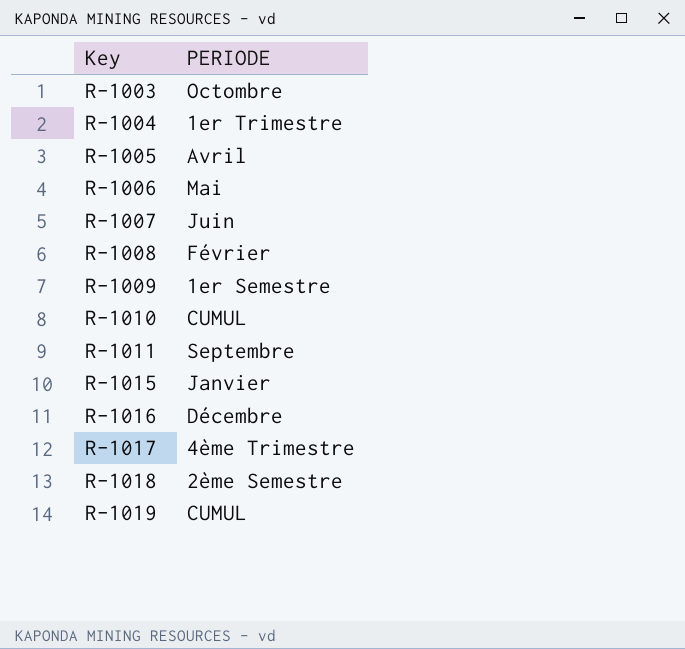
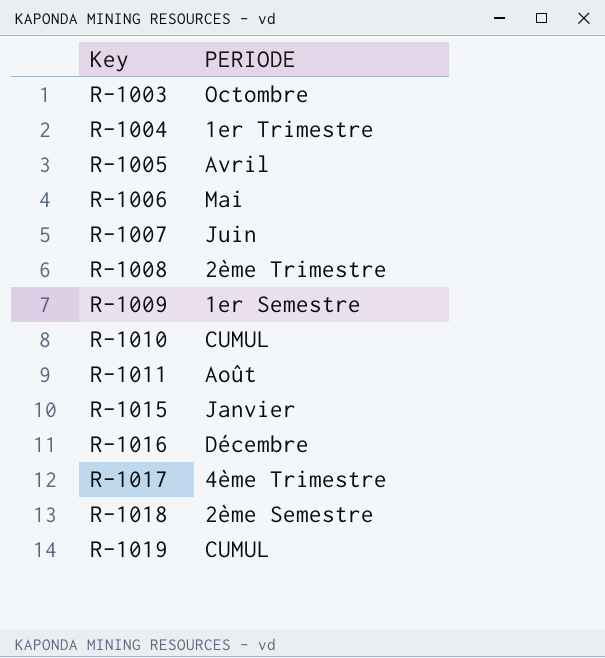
R-1008 | PERIODE: Février -> 2ème Trimestre
R-1011 | PERIODE: Septembre -> Août

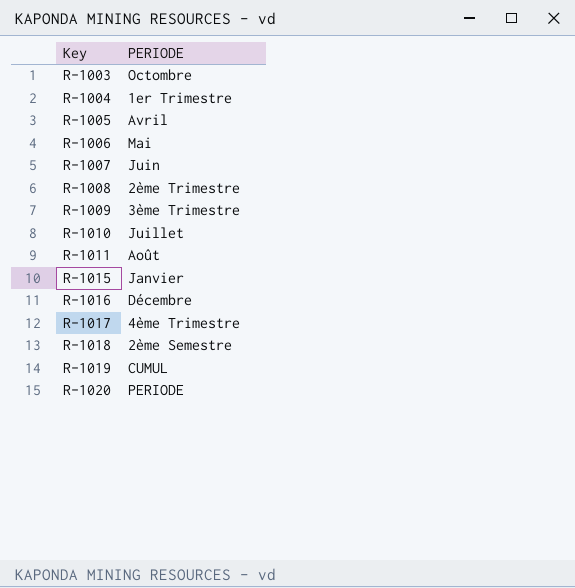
R-1009 | PERIODE: 1er Semestre -> 3ème Trimestre
R-1010 | PERIODE: CUMUL -> Juillet
row R-1020: none -> PERIODE

